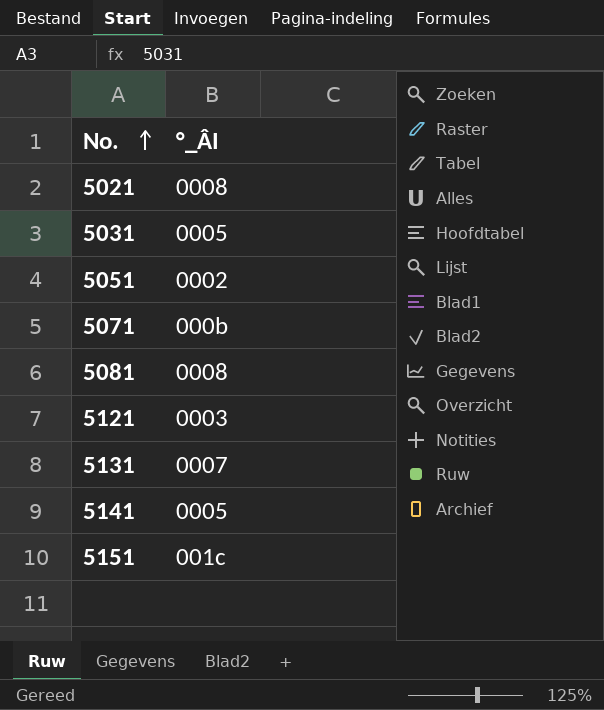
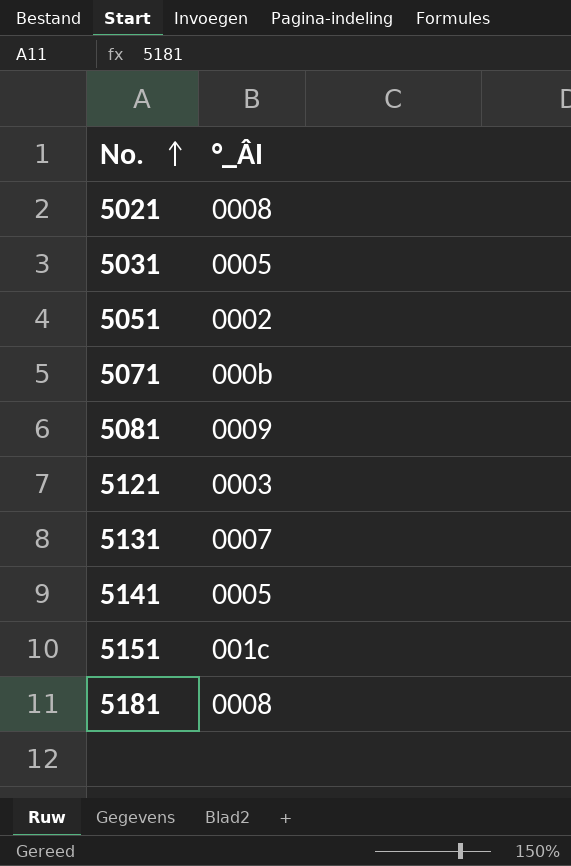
5081 | °_ÂI: 0008 -> 0009
row 5181: none -> 0008

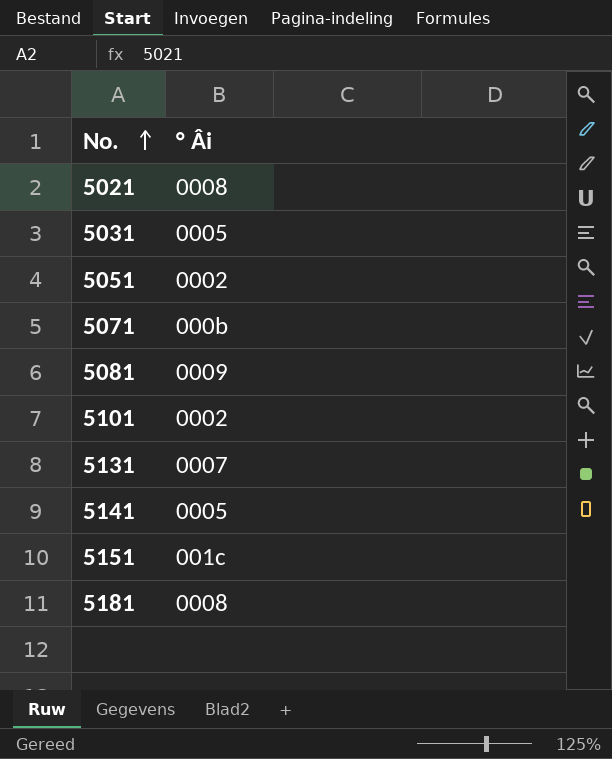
column name: °_ÂI -> ° Âi
row 5121: 0003 -> none
row 5101: none -> 0002

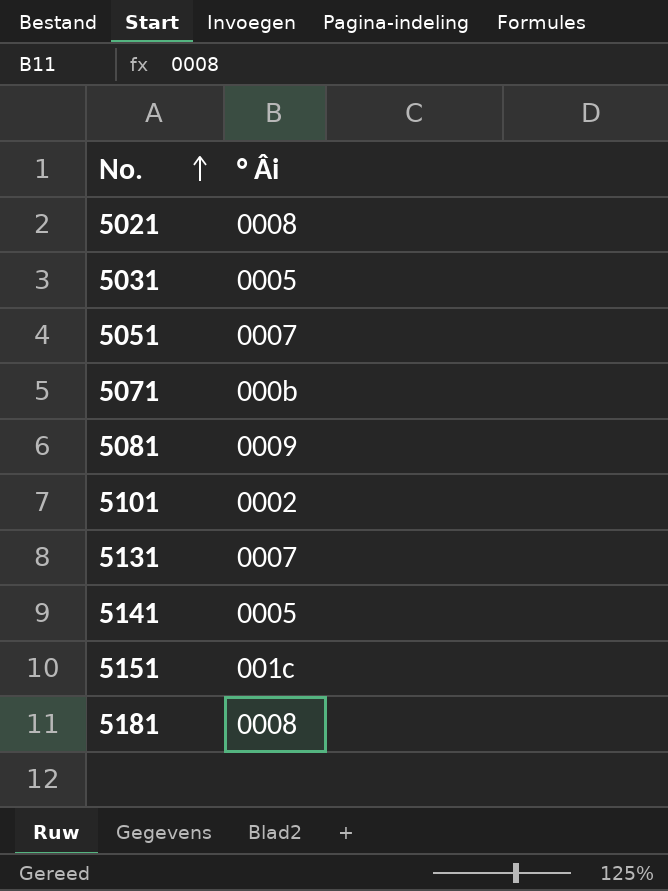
5051 | ° Âi: 0002 -> 0007

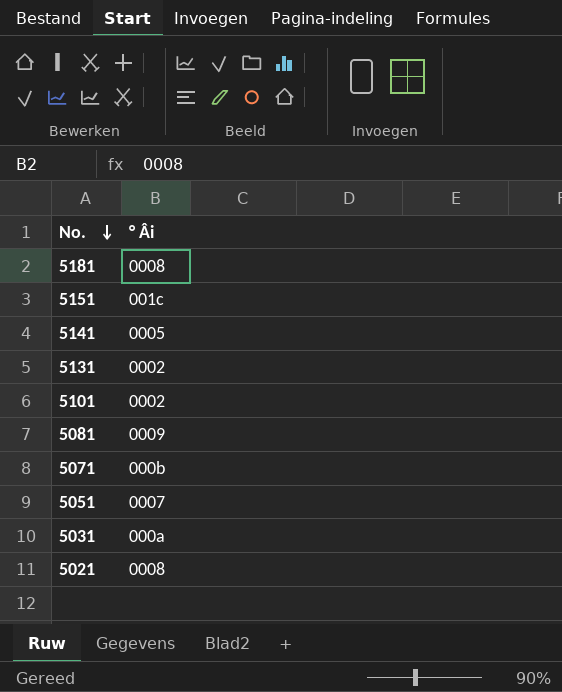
row order: No. ascending -> No. descending
5131 | ° Âi: 0007 -> 0002
5031 | ° Âi: 0005 -> 000a

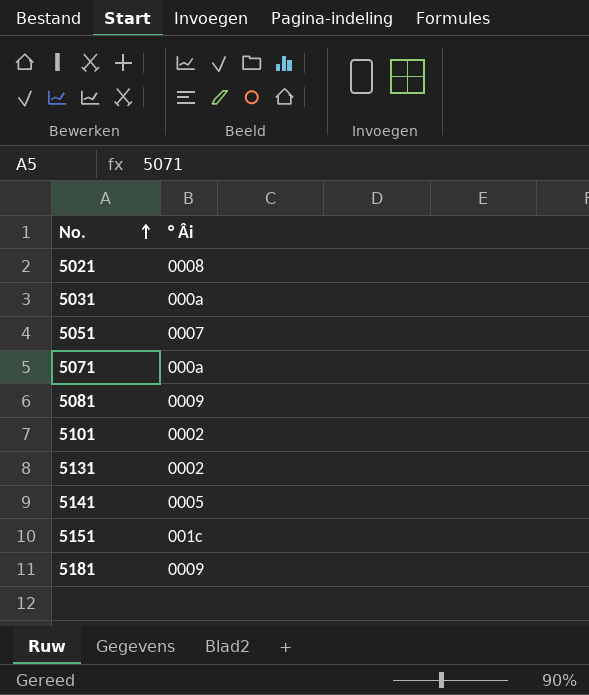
row order: No. descending -> No. ascending
5071 | ° Âi: 000b -> 000a
5181 | ° Âi: 0008 -> 0009

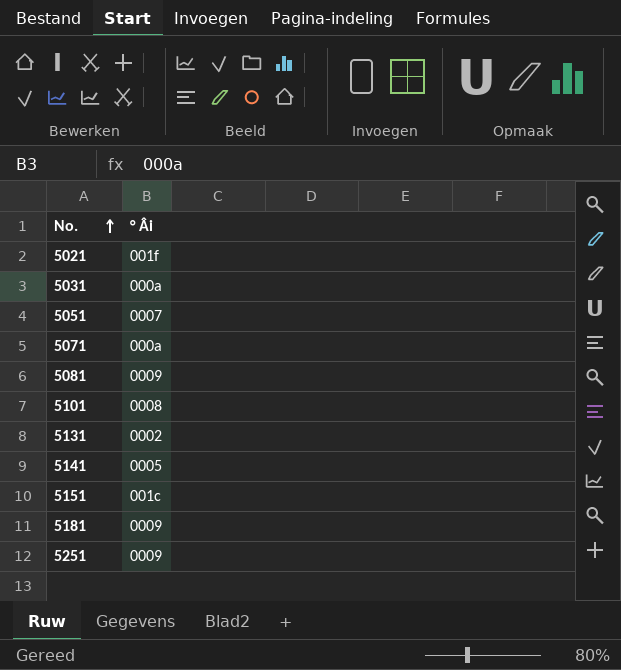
5021 | ° Âi: 0008 -> 001f
5101 | ° Âi: 0002 -> 0008
row 5251: none -> 0009

